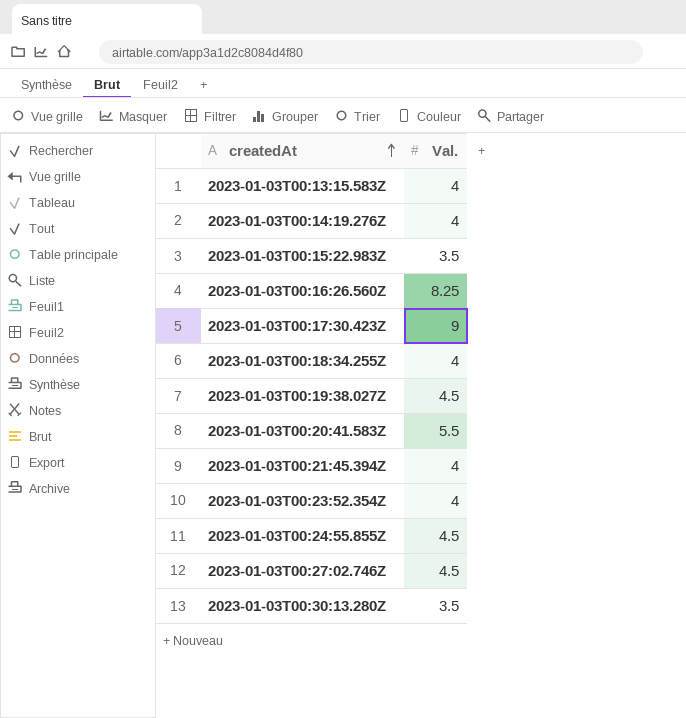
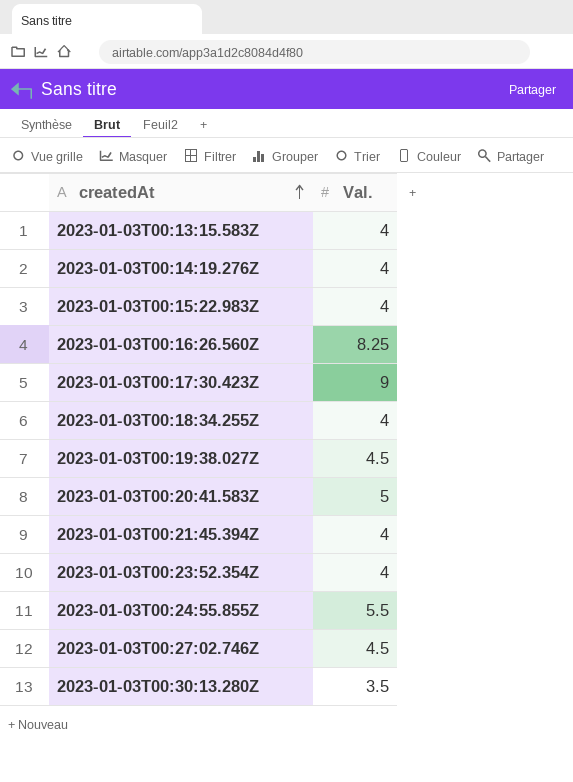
2023-01-03T00:15:22.983Z | Val.: 3.5 -> 4
2023-01-03T00:20:41.583Z | Val.: 5.5 -> 5
2023-01-03T00:24:55.855Z | Val.: 4.5 -> 5.5

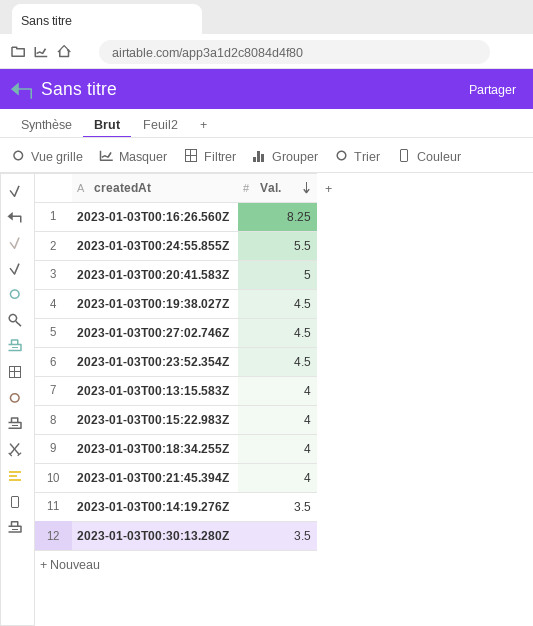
row order: createdAt ascending -> Val. descending
row 2023-01-03T00:17:30.423Z: 9 -> none
2023-01-03T00:23:52.354Z | Val.: 4 -> 4.5
2023-01-03T00:14:19.276Z | Val.: 4 -> 3.5

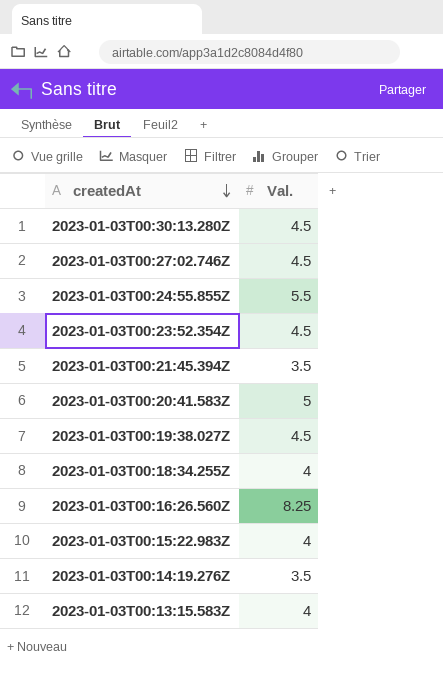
row order: Val. descending -> createdAt descending
2023-01-03T00:30:13.280Z | Val.: 3.5 -> 4.5
2023-01-03T00:21:45.394Z | Val.: 4 -> 3.5

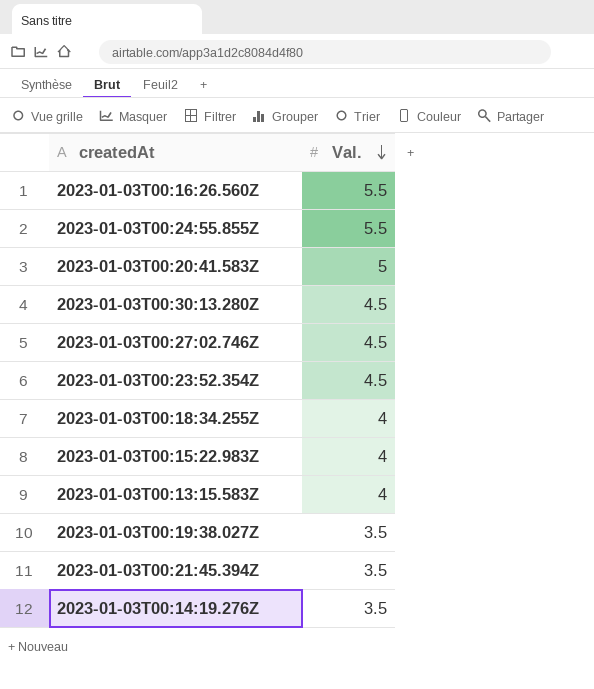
row order: createdAt descending -> Val. descending
2023-01-03T00:16:26.560Z | Val.: 8.25 -> 5.5
2023-01-03T00:19:38.027Z | Val.: 4.5 -> 3.5

